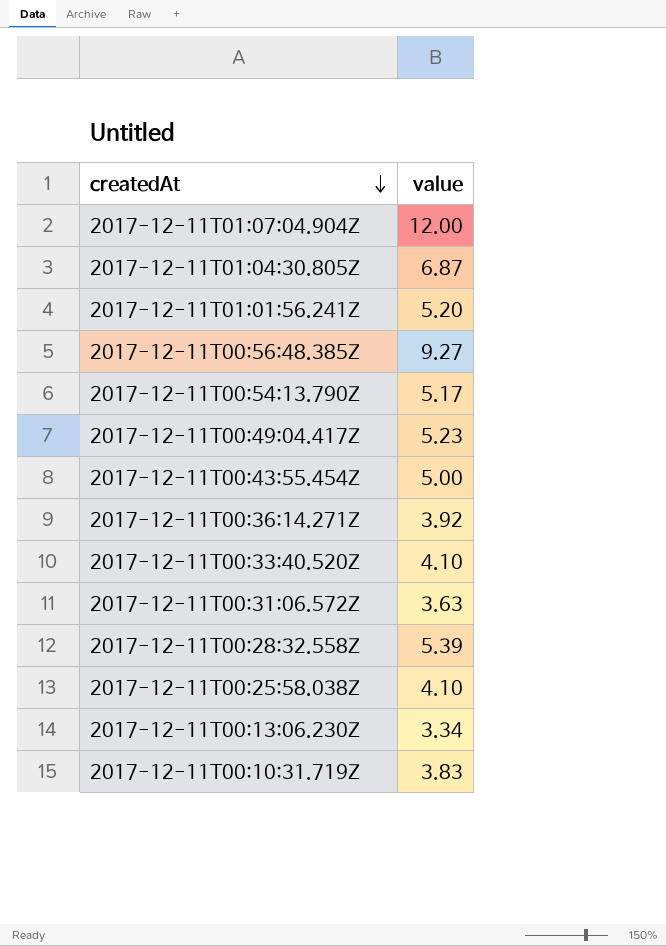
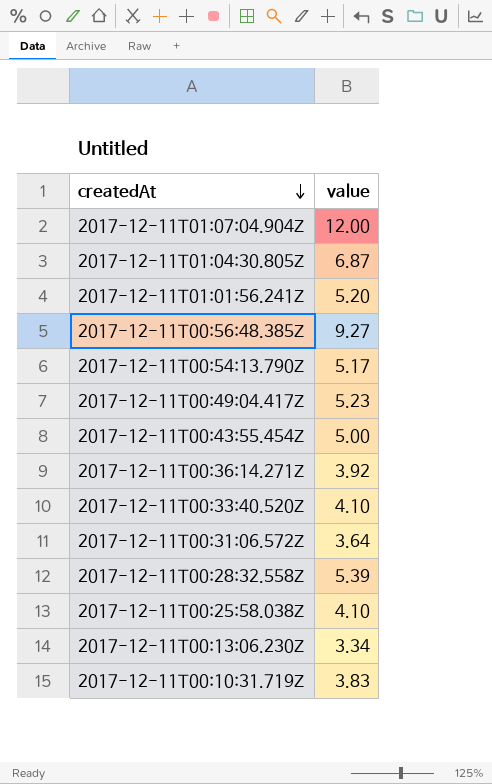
2017-12-11T00:31:06.572Z | value: 3.63 -> 3.64

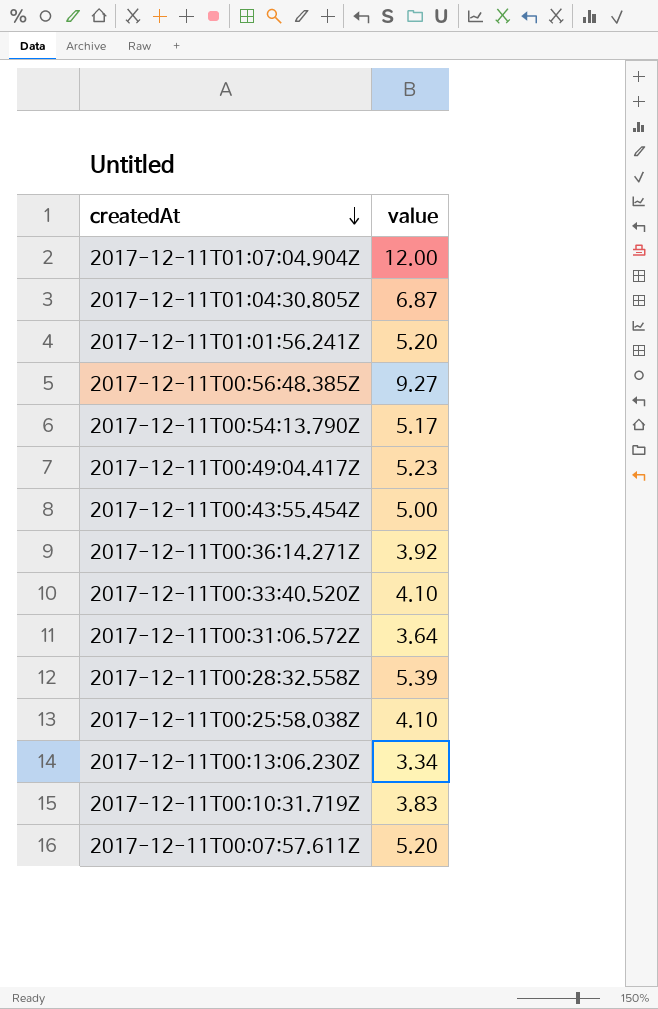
row 2017-12-11T00:07:57.611Z: none -> 5.20

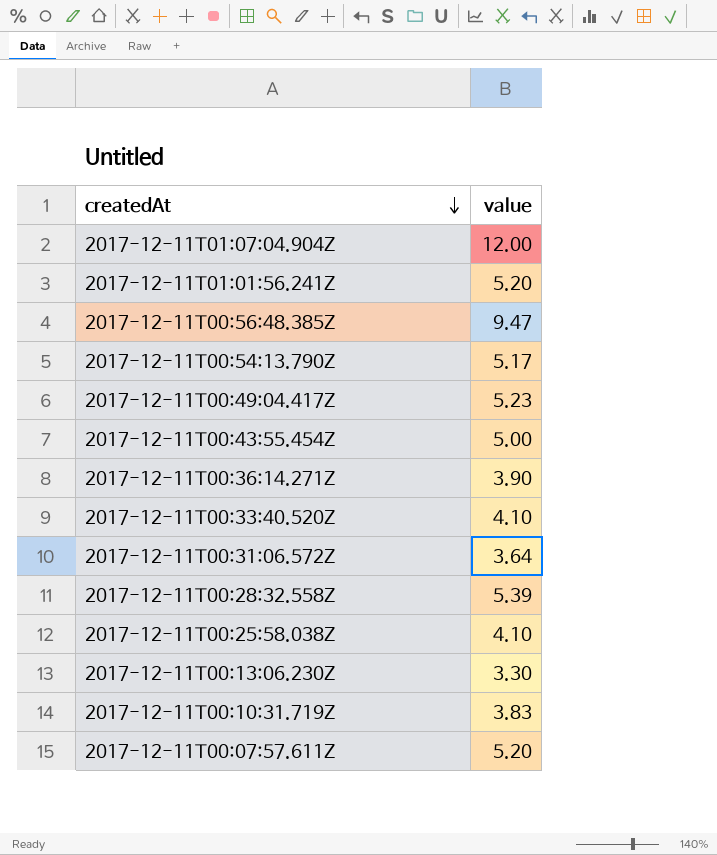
row 2017-12-11T01:04:30.805Z: 6.87 -> none
2017-12-11T00:56:48.385Z | value: 9.27 -> 9.47
2017-12-11T00:36:14.271Z | value: 3.92 -> 3.90
2017-12-11T00:13:06.230Z | value: 3.34 -> 3.30

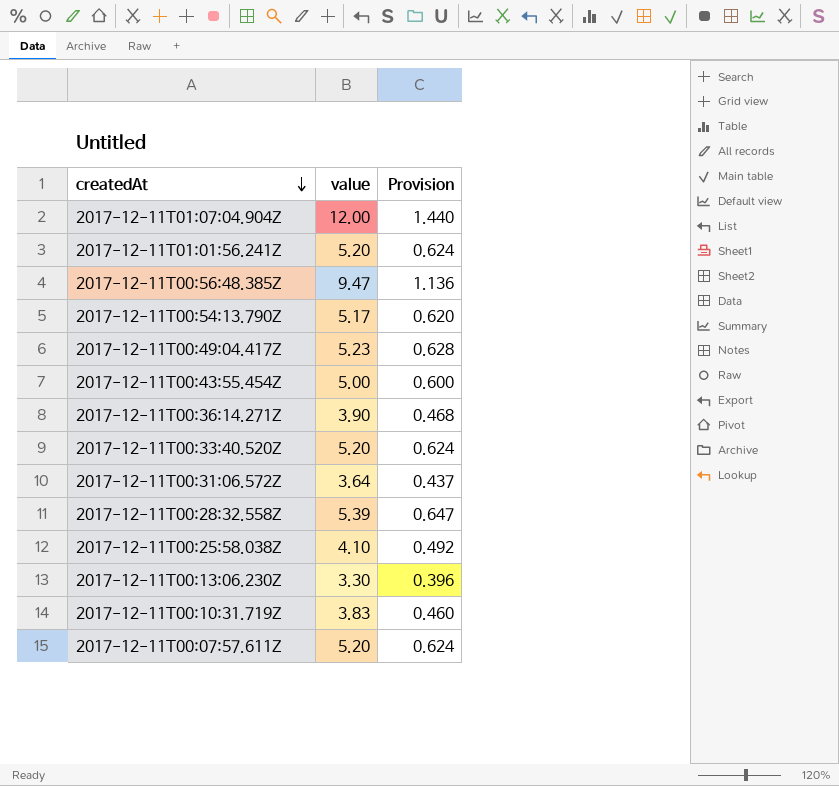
column Provision | formula: none -> [value] * 0.12
2017-12-11T00:33:40.520Z | value: 4.10 -> 5.20

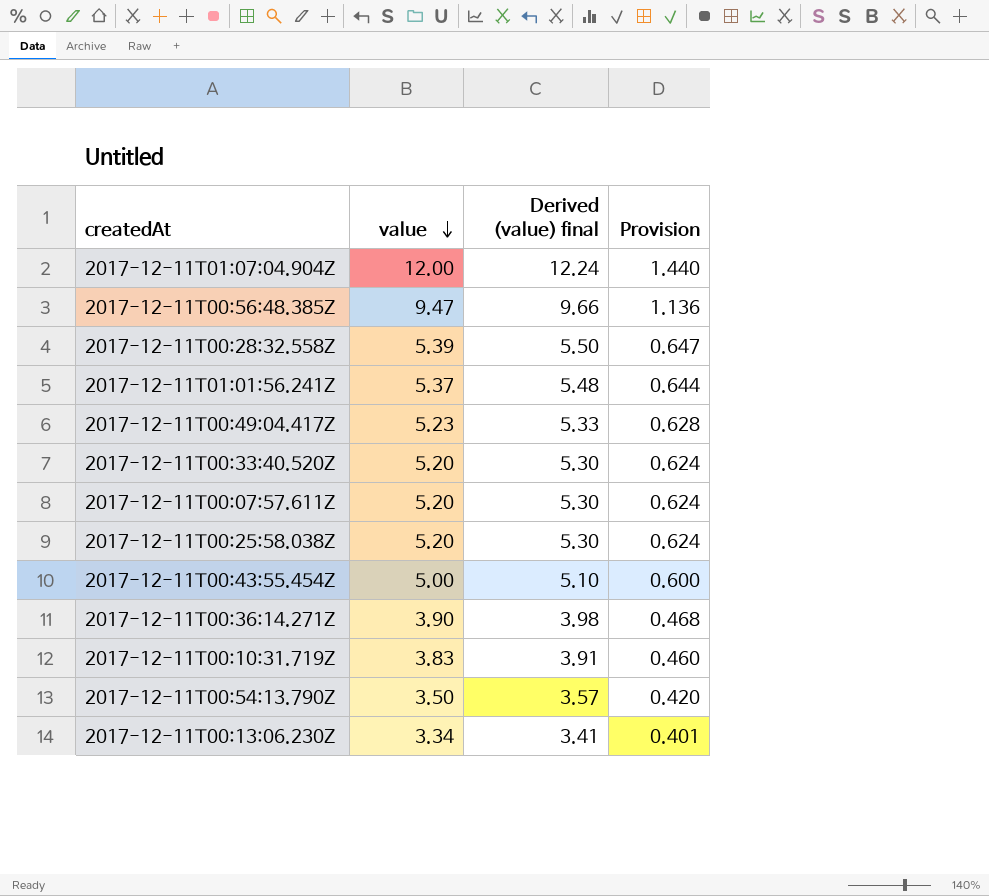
row order: createdAt descending -> value descending
column Derived (value) final | formula: none -> [value] * 1.02
row 2017-12-11T00:31:06.572Z: 3.64 | 0.437 -> none
2017-12-11T01:01:56.241Z | value: 5.20 -> 5.37
2017-12-11T01:01:56.241Z | Provision: 0.624 -> 0.644
2017-12-11T00:25:58.038Z | value: 4.10 -> 5.20
2017-12-11T00:25:58.038Z | Provision: 0.492 -> 0.624
2017-12-11T00:54:13.790Z | value: 5.17 -> 3.50
2017-12-11T00:54:13.790Z | Provision: 0.620 -> 0.420
2017-12-11T00:13:06.230Z | value: 3.30 -> 3.34
2017-12-11T00:13:06.230Z | Provision: 0.396 -> 0.401

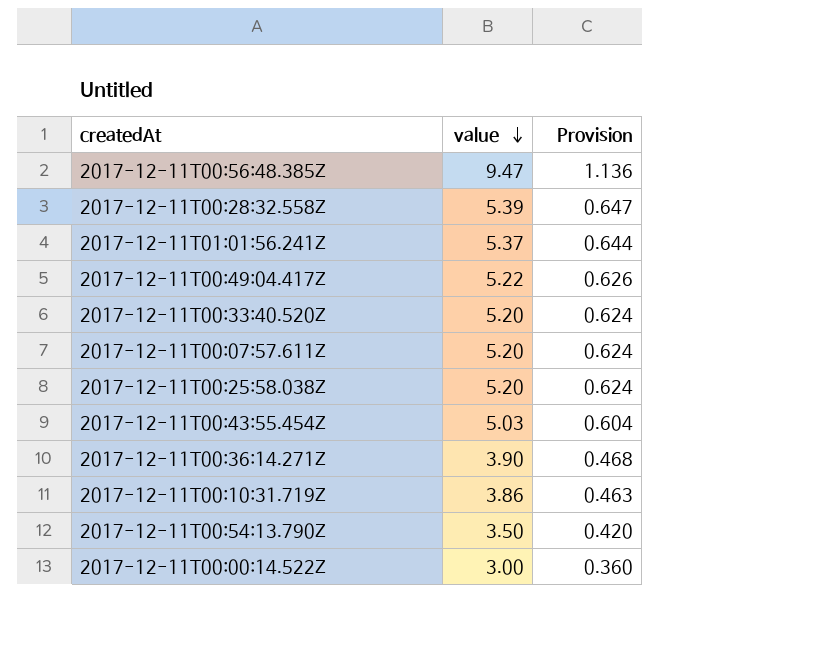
column Derived (value) final | formula: [value] * 1.02 -> none
row 2017-12-11T01:07:04.904Z: 12.00 | 12.24 | 1.440 -> none
row 2017-12-11T00:13:06.230Z: 3.34 | 3.41 | 0.401 -> none
2017-12-11T00:49:04.417Z | value: 5.23 -> 5.22
2017-12-11T00:49:04.417Z | Provision: 0.628 -> 0.626
2017-12-11T00:43:55.454Z | value: 5.00 -> 5.03
2017-12-11T00:43:55.454Z | Provision: 0.600 -> 0.604
2017-12-11T00:10:31.719Z | value: 3.83 -> 3.86
2017-12-11T00:10:31.719Z | Provision: 0.460 -> 0.463
row 2017-12-11T00:00:14.522Z: none -> 3.00 | 0.360

